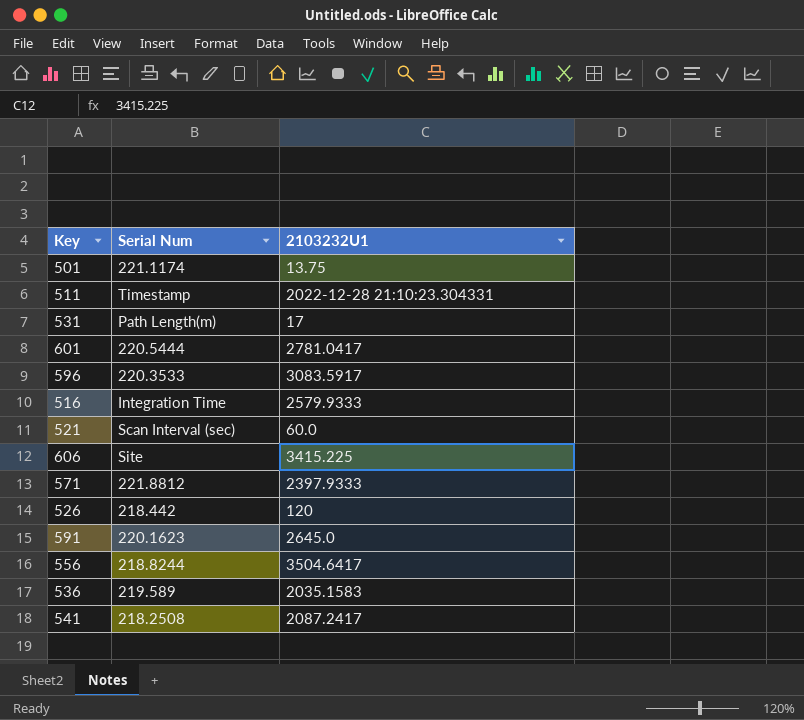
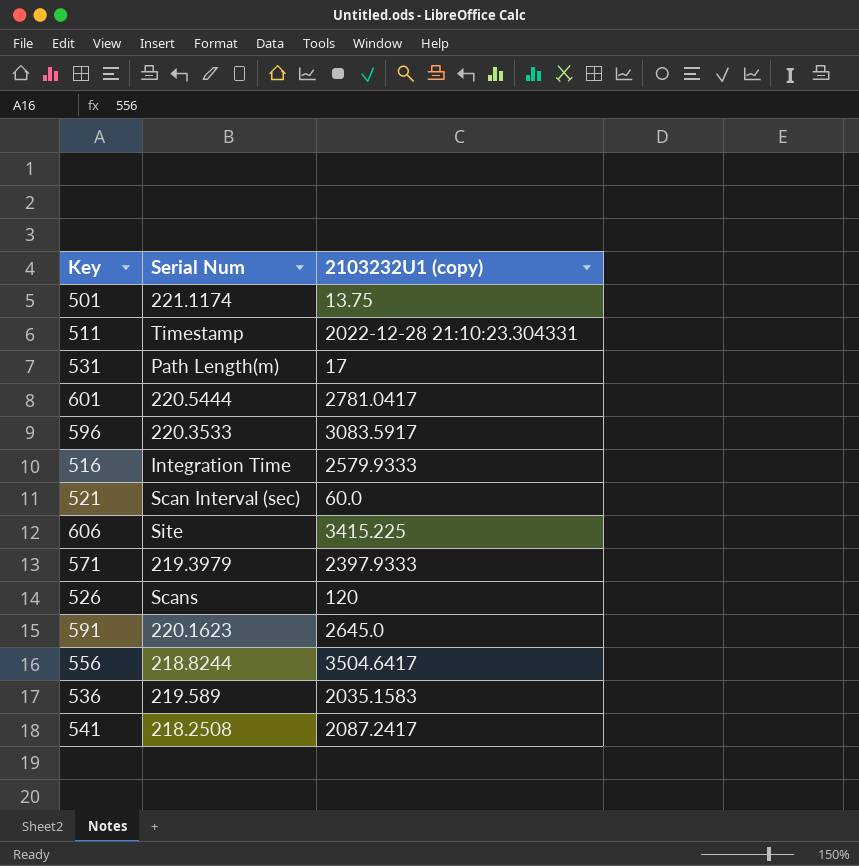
column name: 2103232U1 -> 2103232U1 (copy)
571 | Serial Num: 221.8812 -> 219.3979
526 | Serial Num: 218.442 -> Scans

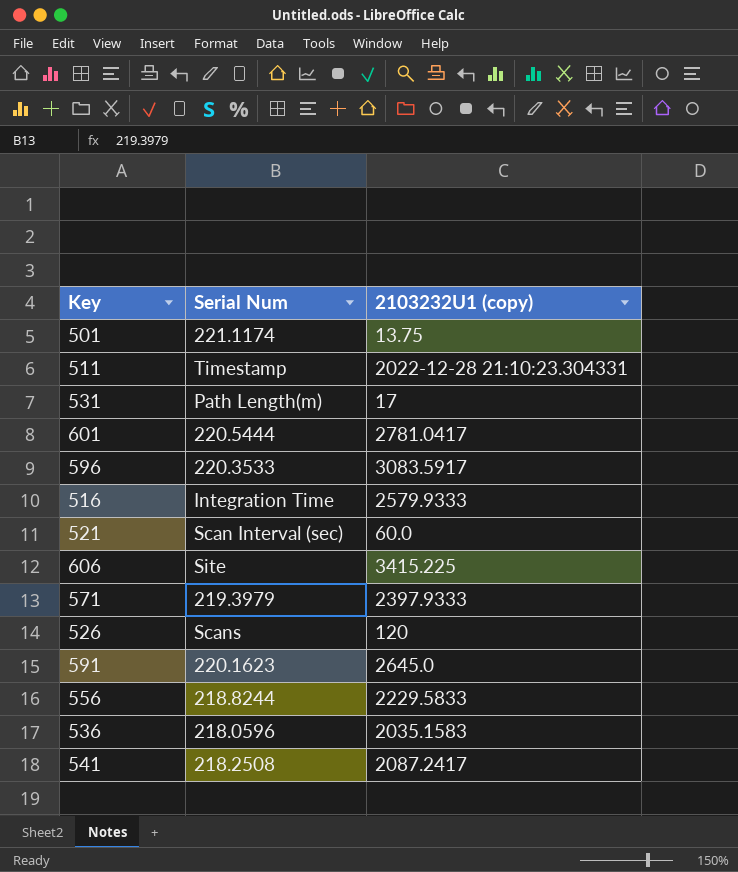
556 | 2103232U1 (copy): 3504.6417 -> 2229.5833
536 | Serial Num: 219.589 -> 218.0596

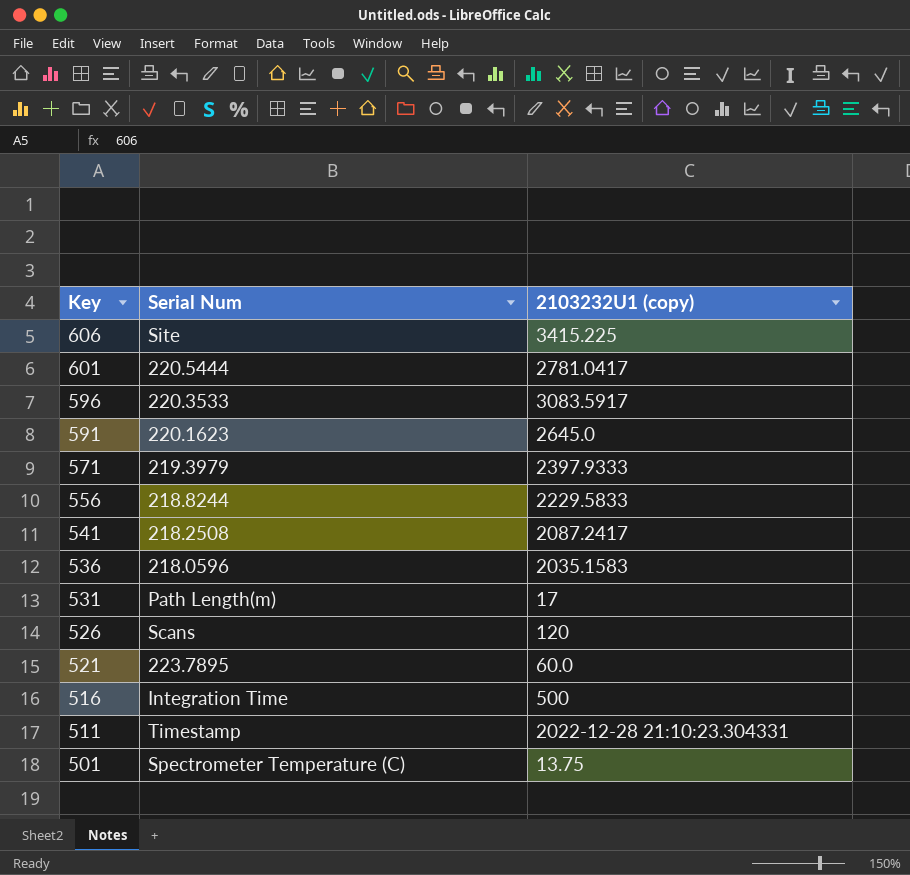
row order: none -> Key descending
521 | Serial Num: Scan Interval (sec) -> 223.7895
516 | 2103232U1 (copy): 2579.9333 -> 500
501 | Serial Num: 221.1174 -> Spectrometer Temperature (C)

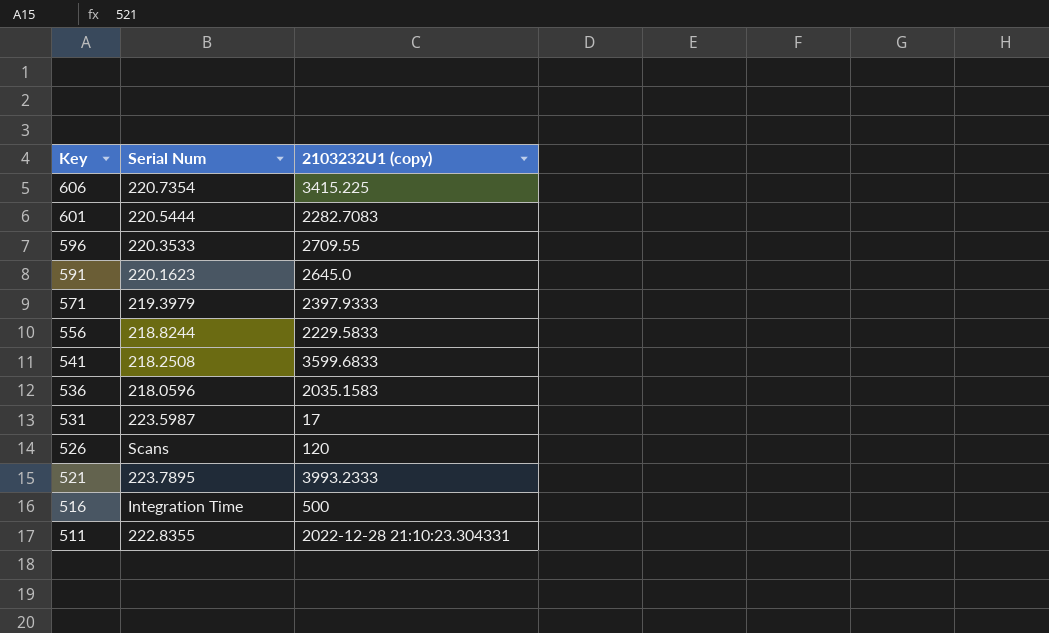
row 501: Spectrometer Temperature (C) | 13.75 -> none
606 | Serial Num: Site -> 220.7354
601 | 2103232U1 (copy): 2781.0417 -> 2282.7083
596 | 2103232U1 (copy): 3083.5917 -> 2709.55
541 | 2103232U1 (copy): 2087.2417 -> 3599.6833
531 | Serial Num: Path Length(m) -> 223.5987
521 | 2103232U1 (copy): 60.0 -> 3993.2333
511 | Serial Num: Timestamp -> 222.8355

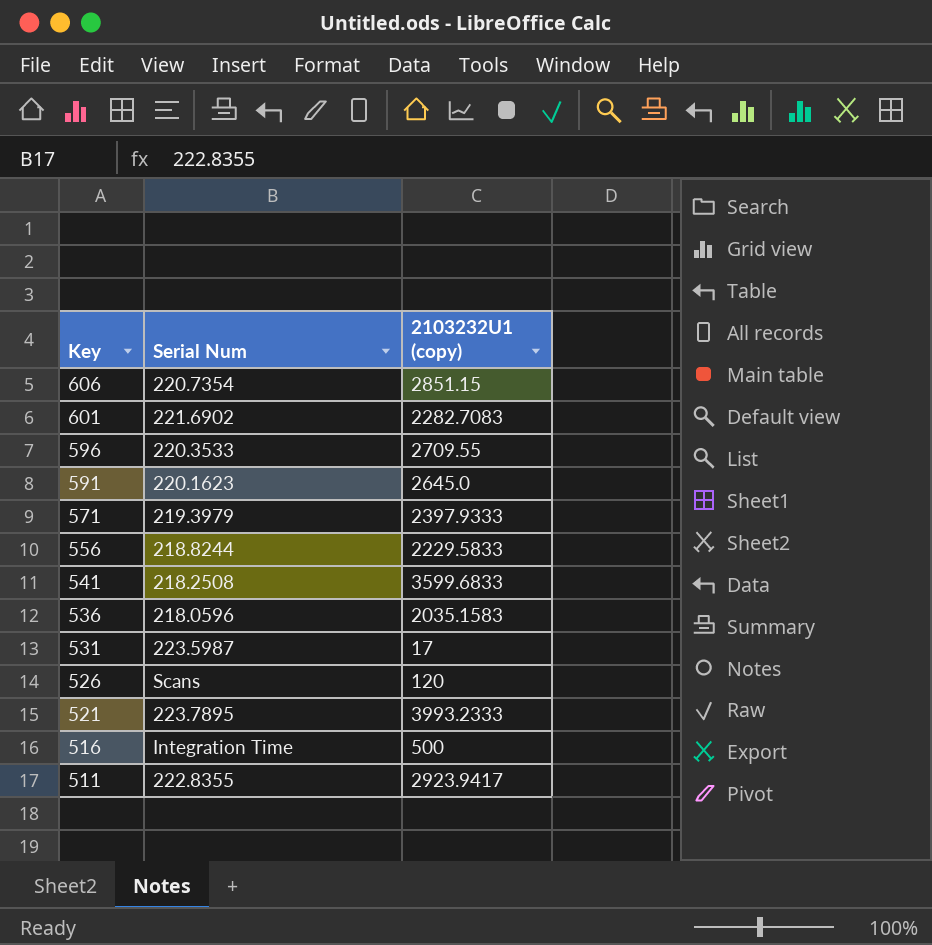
606 | 2103232U1 (copy): 3415.225 -> 2851.15
601 | Serial Num: 220.5444 -> 221.6902
511 | 2103232U1 (copy): 2022-12-28 21:10:23.304331 -> 2923.9417

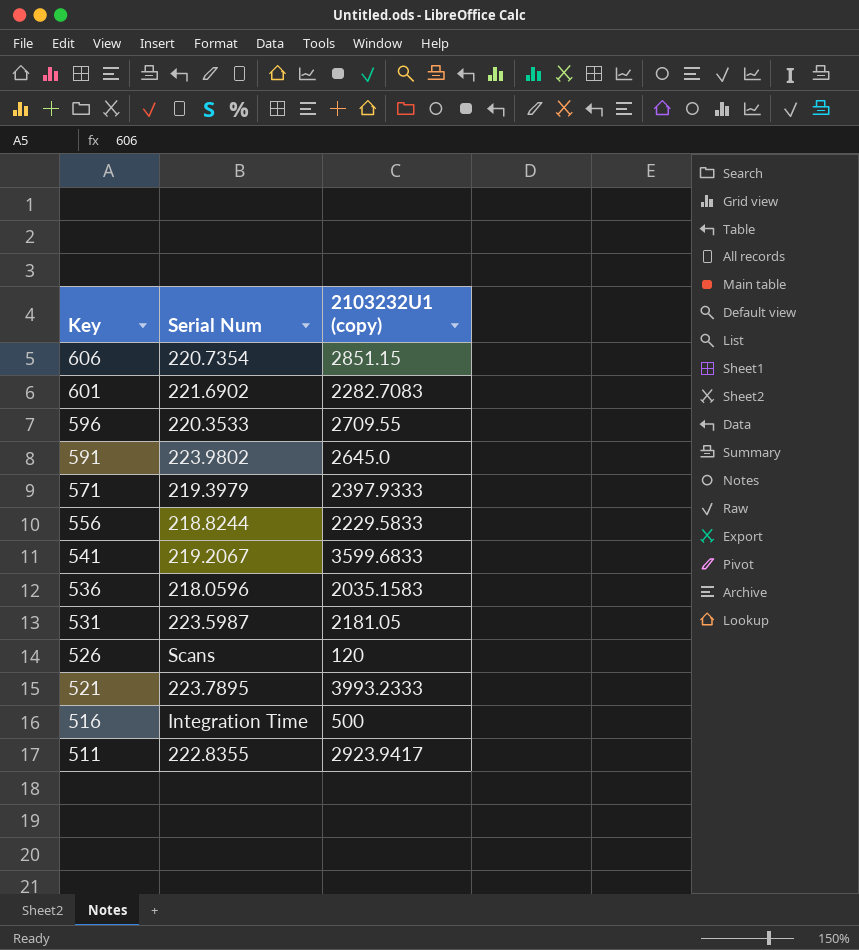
591 | Serial Num: 220.1623 -> 223.9802
541 | Serial Num: 218.2508 -> 219.2067
531 | 2103232U1 (copy): 17 -> 2181.05

